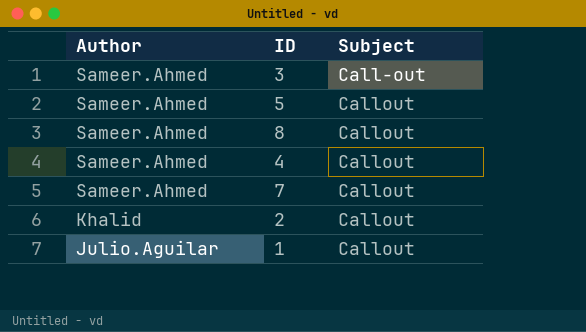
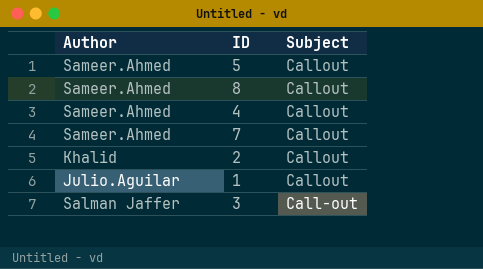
row order: Author descending -> Subject descending
3 | Author: Sameer.Ahmed -> Salman Jaffer

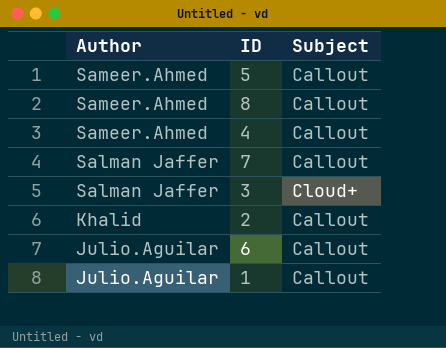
row order: Subject descending -> Author descending
7 | Author: Sameer.Ahmed -> Salman Jaffer
3 | Subject: Call-out -> Cloud+
row 6: none -> Julio.Aguilar | Callout

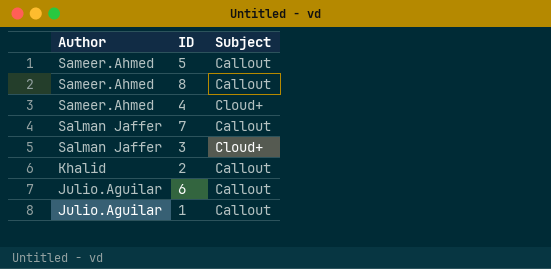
4 | Subject: Callout -> Cloud+

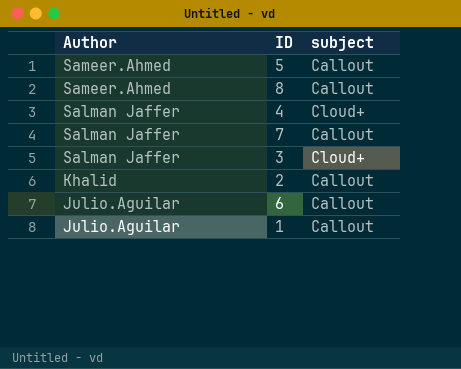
column name: Subject -> subject
4 | Author: Sameer.Ahmed -> Salman Jaffer

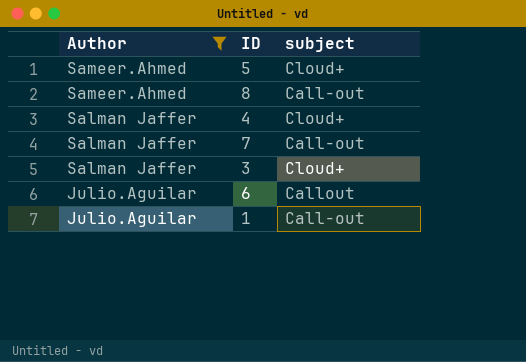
filter: none -> Author != Khalid
5 | subject: Callout -> Cloud+
8 | subject: Callout -> Call-out
7 | subject: Callout -> Call-out
1 | subject: Callout -> Call-out

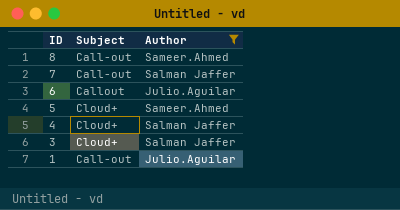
row order: Author descending -> ID descending
column name: subject -> Subject
column Author | position: 1 -> 3

